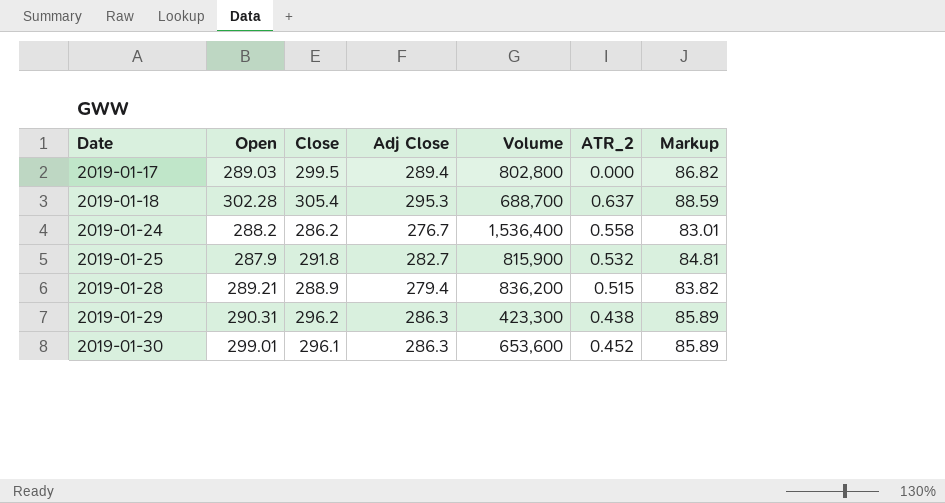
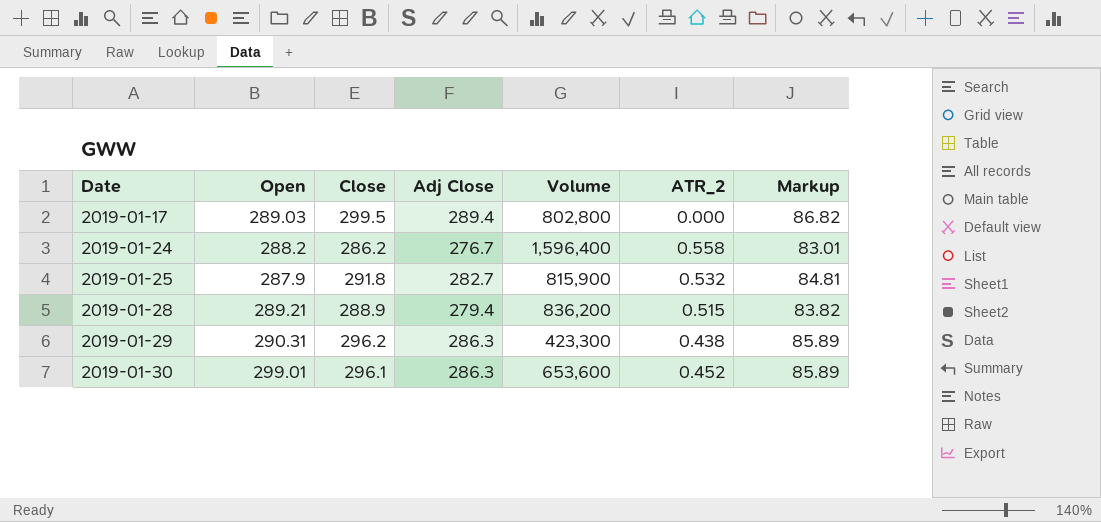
row 2019-01-18: 302.28 | 305.4 | 295.3 | 688,700 | 0.637 | 88.59 -> none
2019-01-24 | Volume: 1,536,400 -> 1,596,400

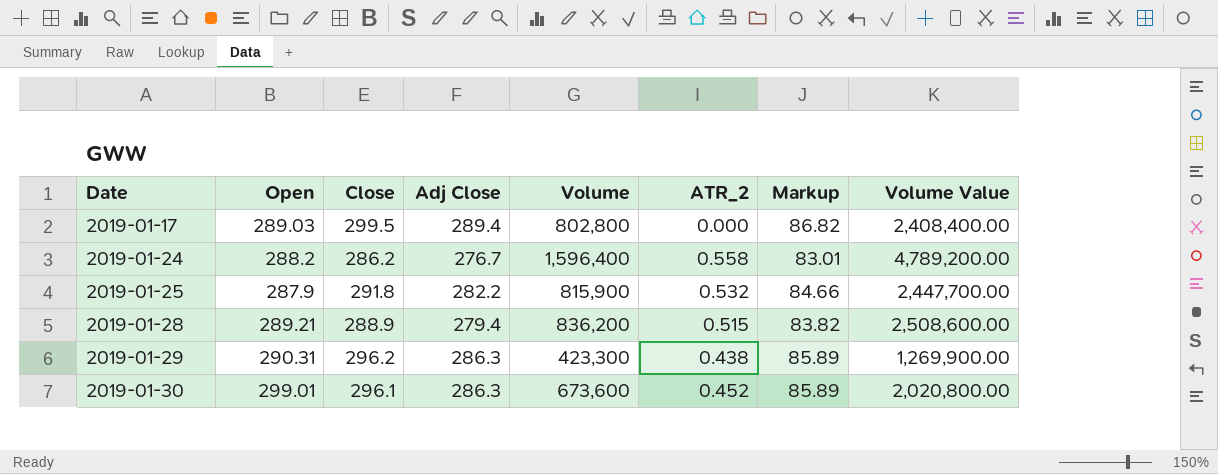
column Volume Value | formula: none -> [Volume] * 3
2019-01-25 | Adj Close: 282.7 -> 282.2
2019-01-25 | Markup: 84.81 -> 84.66
2019-01-30 | Volume: 653,600 -> 673,600

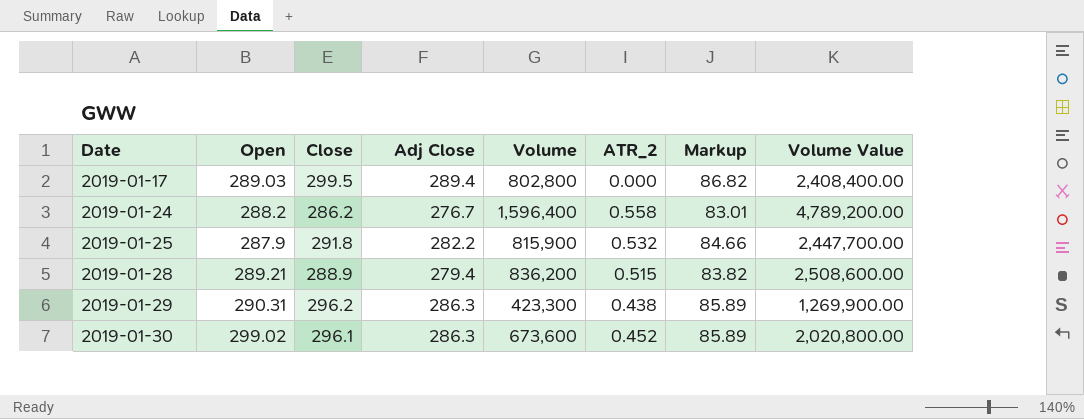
2019-01-30 | Open: 299.01 -> 299.02

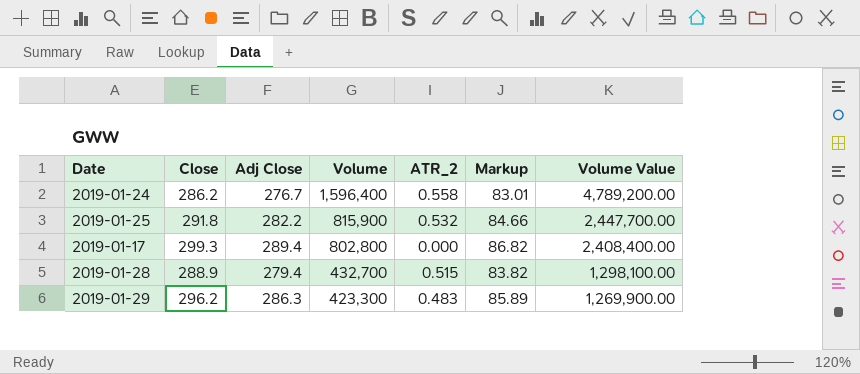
row order: Date ascending -> Volume descending
column Open | position: 2 -> none
row 2019-01-30: 299.02 | 296.1 | 286.3 | 673,600 | 0.452 | 85.89 | 2,020,800.00 -> none
2019-01-17 | Close: 299.5 -> 299.3
2019-01-28 | Volume: 836,200 -> 432,700
2019-01-28 | Volume Value: 2,508,600.00 -> 1,298,100.00
2019-01-29 | ATR_2: 0.438 -> 0.483

